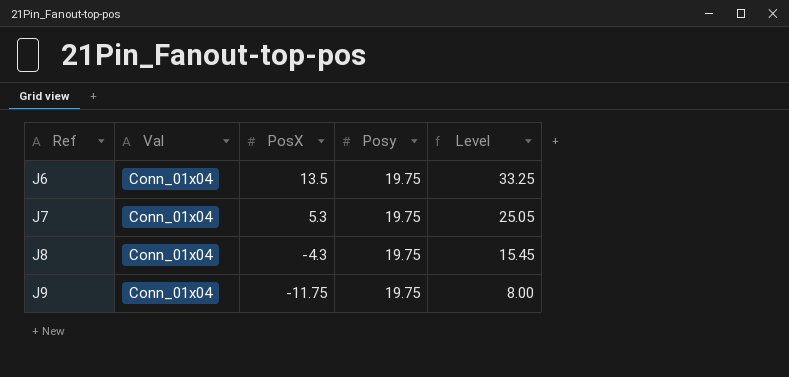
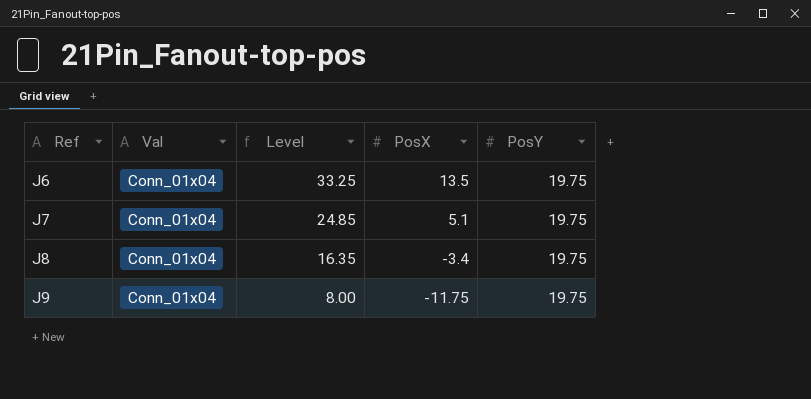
column Level | position: 5 -> 3
column name: Posy -> PosY
J7 | Level: 25.05 -> 24.85
J7 | PosX: 5.3 -> 5.1
J8 | Level: 15.45 -> 16.35
J8 | PosX: -4.3 -> -3.4

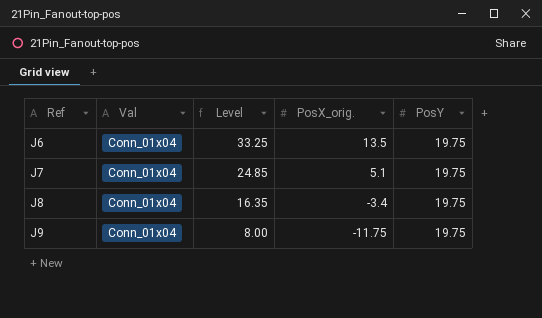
column name: PosX -> PosX_orig.

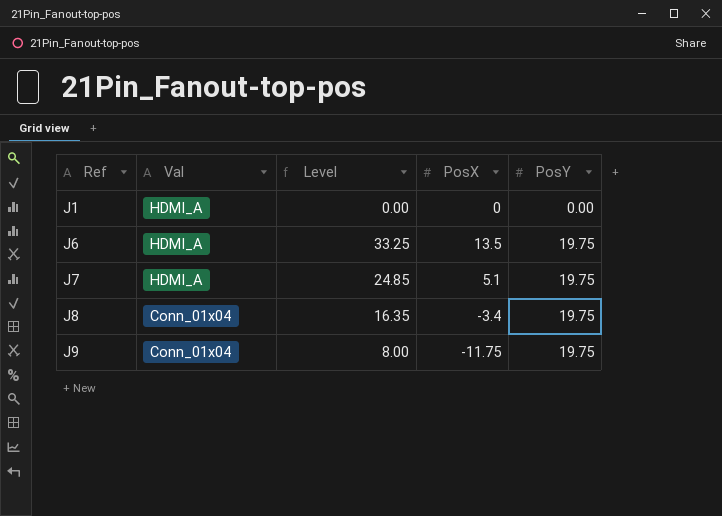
column name: PosX_orig. -> PosX
row J1: none -> HDMI_A | 0.00 | 0 | 0.00
J6 | Val: Conn_01x04 -> HDMI_A
J7 | Val: Conn_01x04 -> HDMI_A

